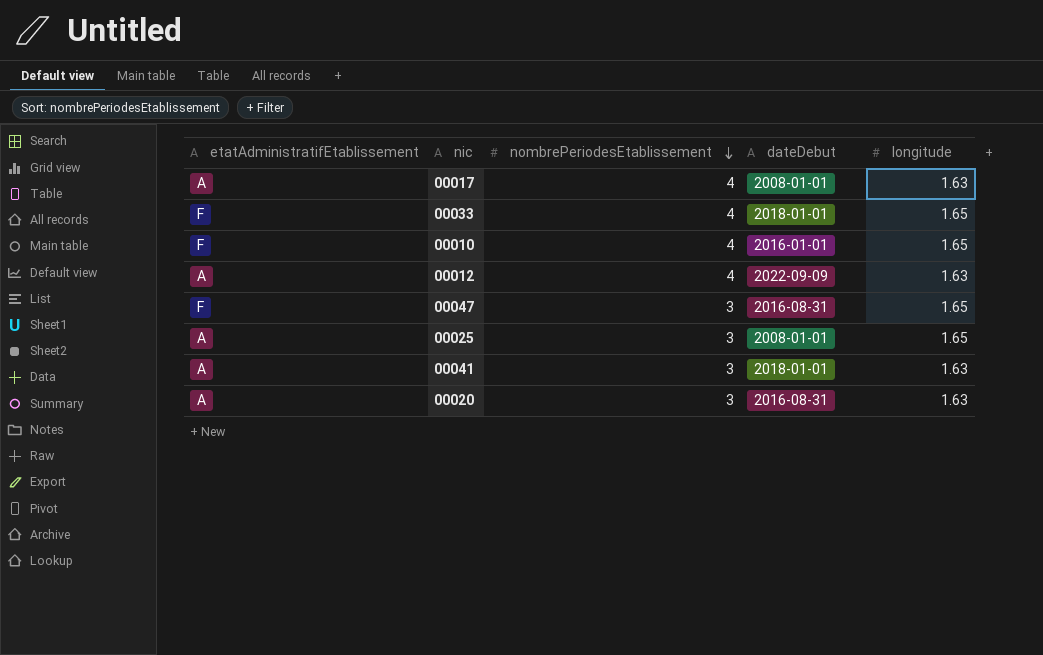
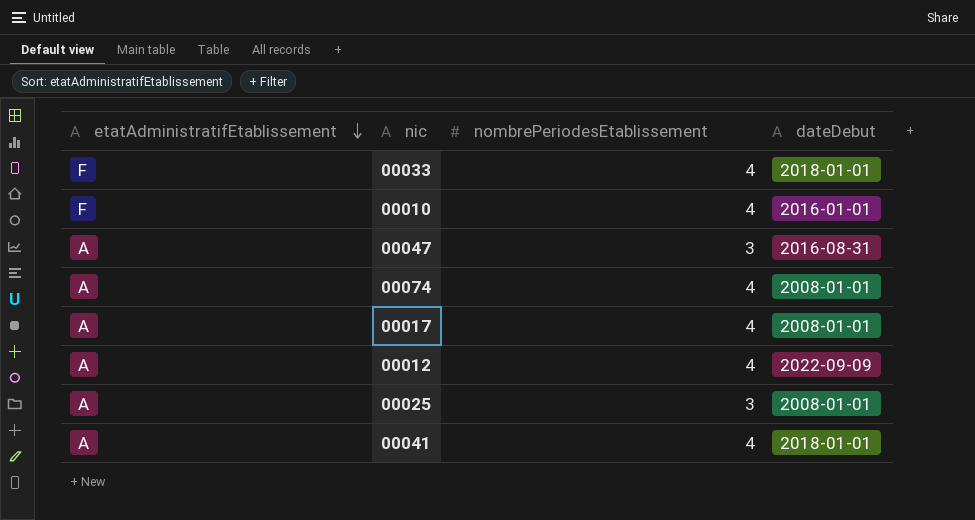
row order: nombrePeriodesEtablissement descending -> etatAdministratifEtablissement descending
column longitude | position: 5 -> none
row 00020: A | 3 | 2016-08-31 | 1.63 -> none
00047 | etatAdministratifEtablissement: F -> A
row 00074: none -> A | 4 | 2008-01-01
00041 | nombrePeriodesEtablissement: 3 -> 4

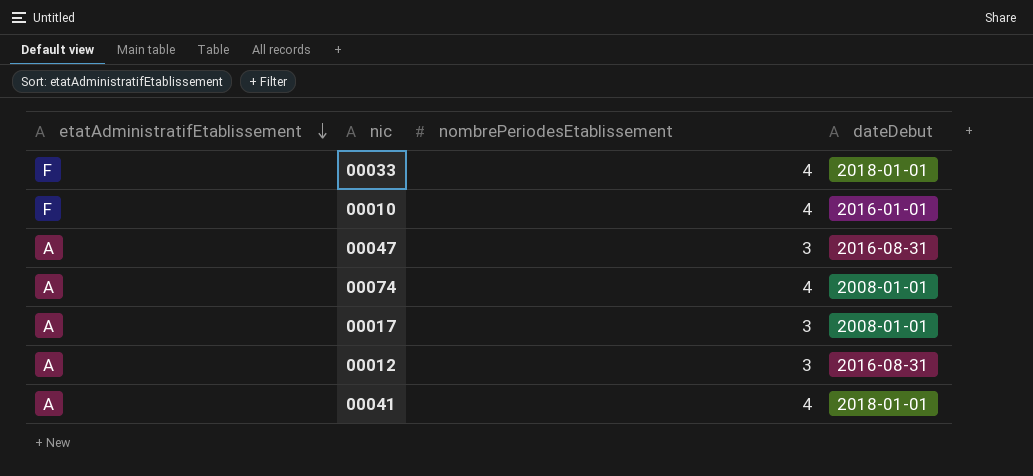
row 00025: A | 3 | 2008-01-01 -> none
00017 | nombrePeriodesEtablissement: 4 -> 3
00012 | nombrePeriodesEtablissement: 4 -> 3
00012 | dateDebut: 2022-09-09 -> 2016-08-31

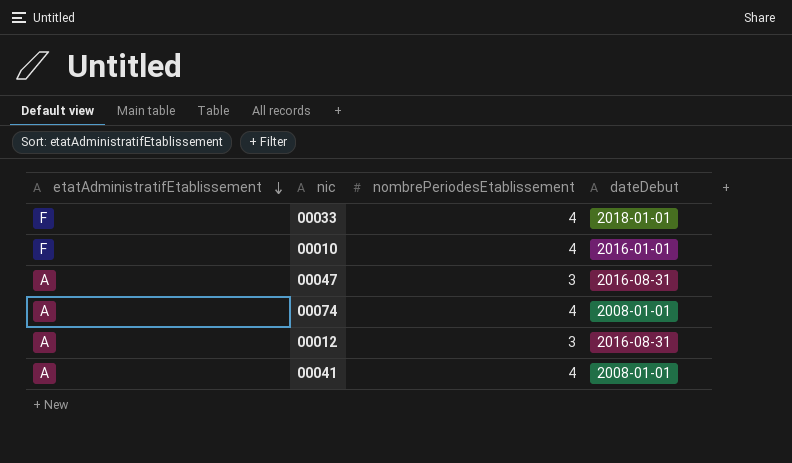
row 00017: A | 3 | 2008-01-01 -> none
00041 | dateDebut: 2018-01-01 -> 2008-01-01

